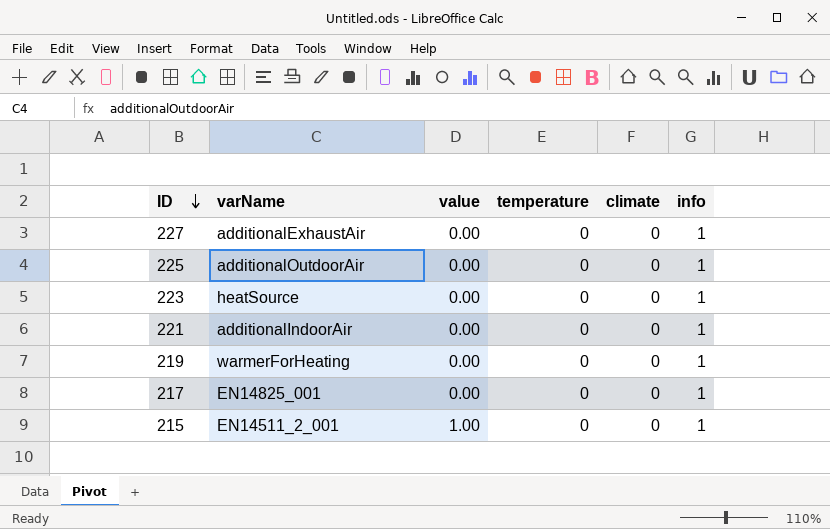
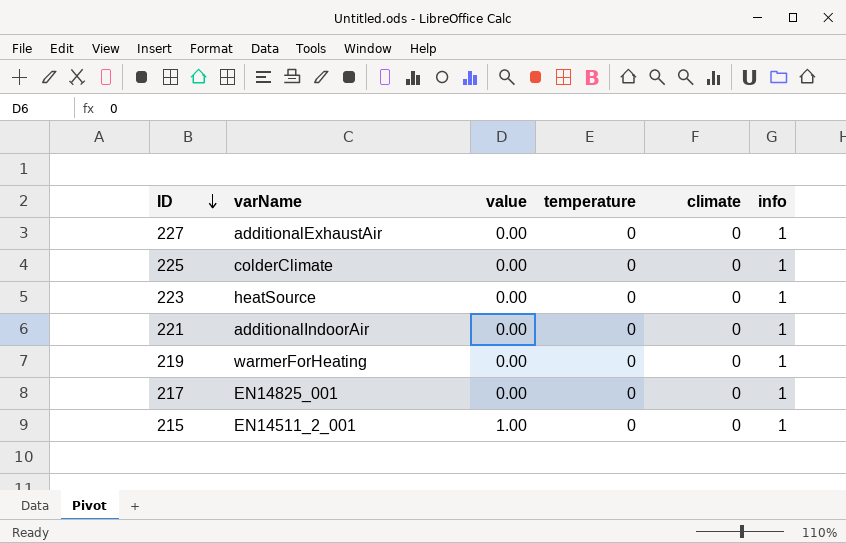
225 | varName: additionalOutdoorAir -> colderClimate

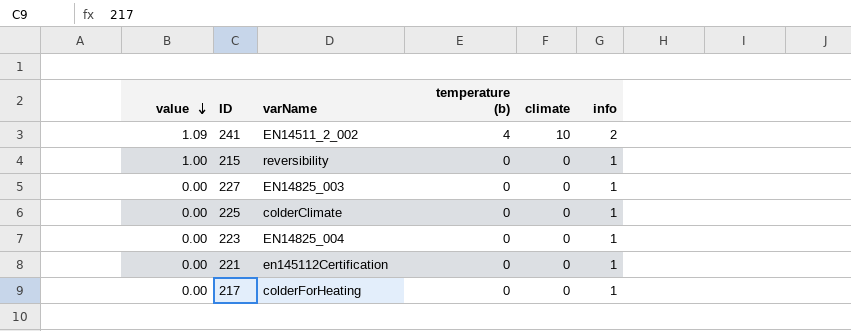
row order: ID descending -> value descending
column value | position: 3 -> 1
column name: temperature -> temperature (b)
row 219: warmerForHeating | 0.00 | 0 | 0 | 1 -> none
row 241: none -> 1.09 | EN14511_2_002 | 4 | 10 | 2
215 | varName: EN14511_2_001 -> reversibility
227 | varName: additionalExhaustAir -> EN14825_003
223 | varName: heatSource -> EN14825_004
221 | varName: additionalIndoorAir -> en145112Certification
217 | varName: EN14825_001 -> colderForHeating

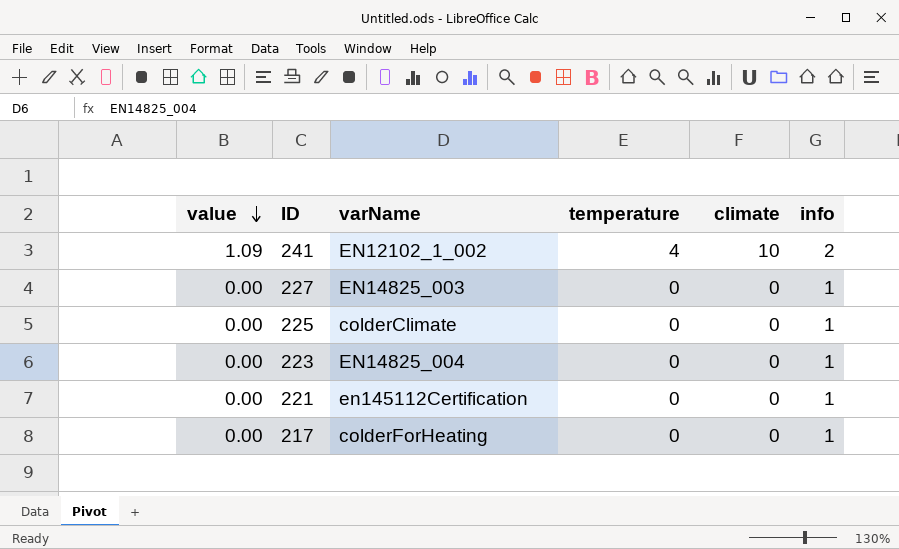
column name: temperature (b) -> temperature
row 215: 1.00 | reversibility | 0 | 0 | 1 -> none
241 | varName: EN14511_2_002 -> EN12102_1_002

